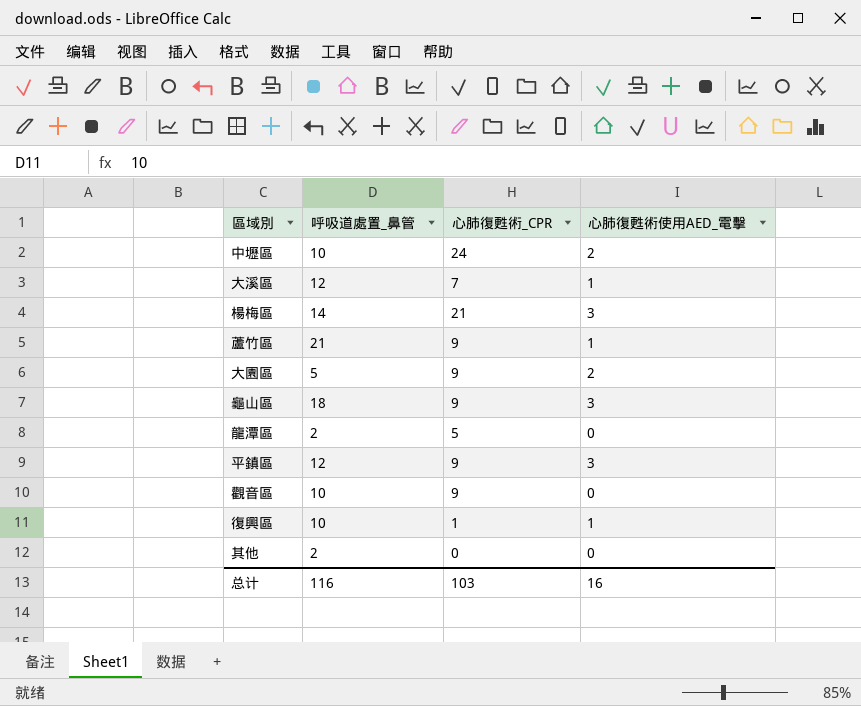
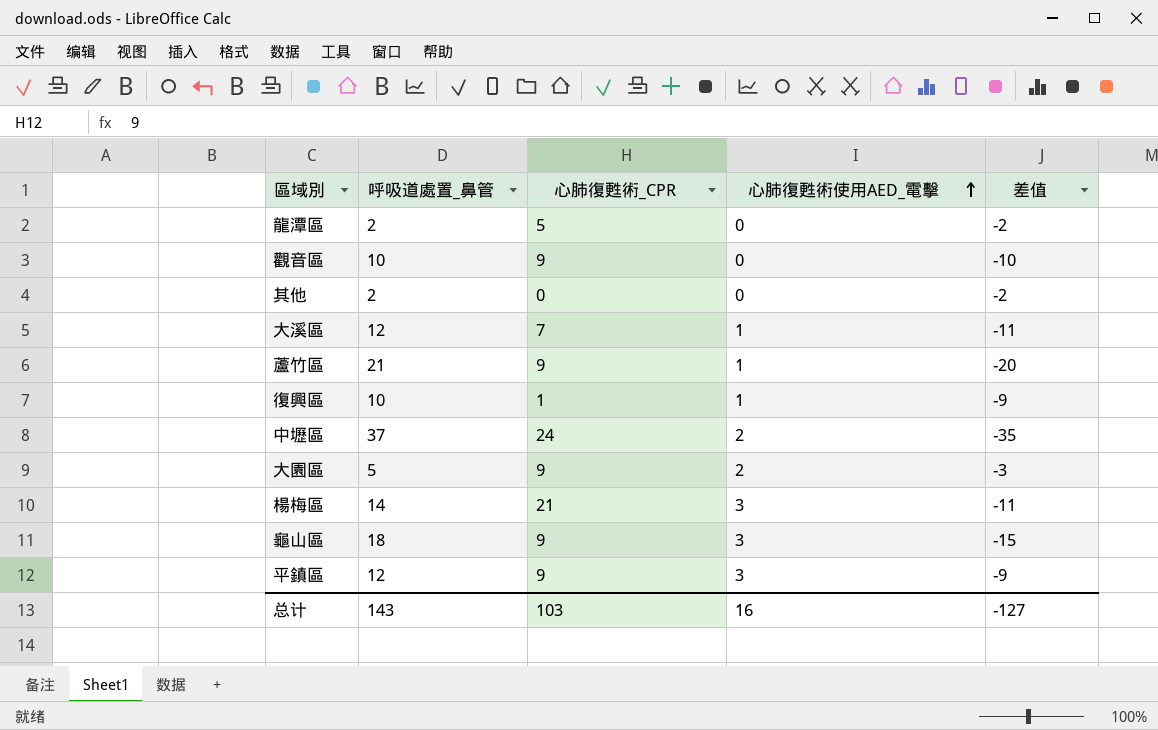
row order: none -> 心肺復甦術使用AED_電擊 ascending
column 差值 | formula: none -> [心肺復甦術使用AED_電擊] - [呼吸道處置_鼻管]
中壢區 | 呼吸道處置_鼻管: 10 -> 37
总计 | 呼吸道處置_鼻管: 116 -> 143

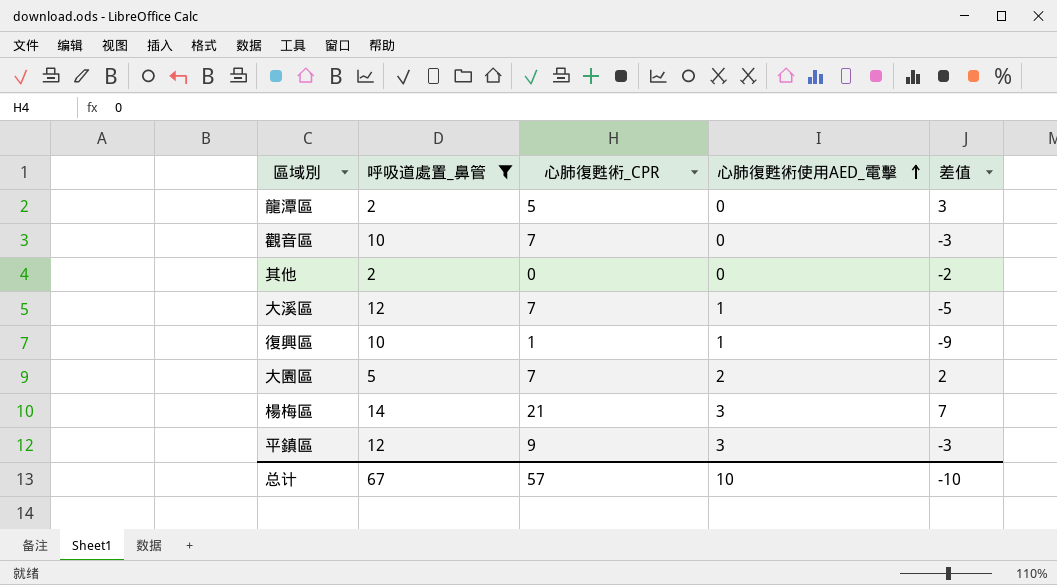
filter: none -> 呼吸道處置_鼻管 <= 14
column 差值 | formula: [心肺復甦術使用AED_電擊] - [呼吸道處置_鼻管] -> [心肺復甦術_CPR] - [呼吸道處置_鼻管]
觀音區 | 心肺復甦術_CPR: 9 -> 7
大園區 | 心肺復甦術_CPR: 9 -> 7
总计 | 呼吸道處置_鼻管: 143 -> 67
总计 | 心肺復甦術_CPR: 103 -> 57
总计 | 心肺復甦術使用AED_電擊: 16 -> 10
总计 | 差值: -127 -> -10

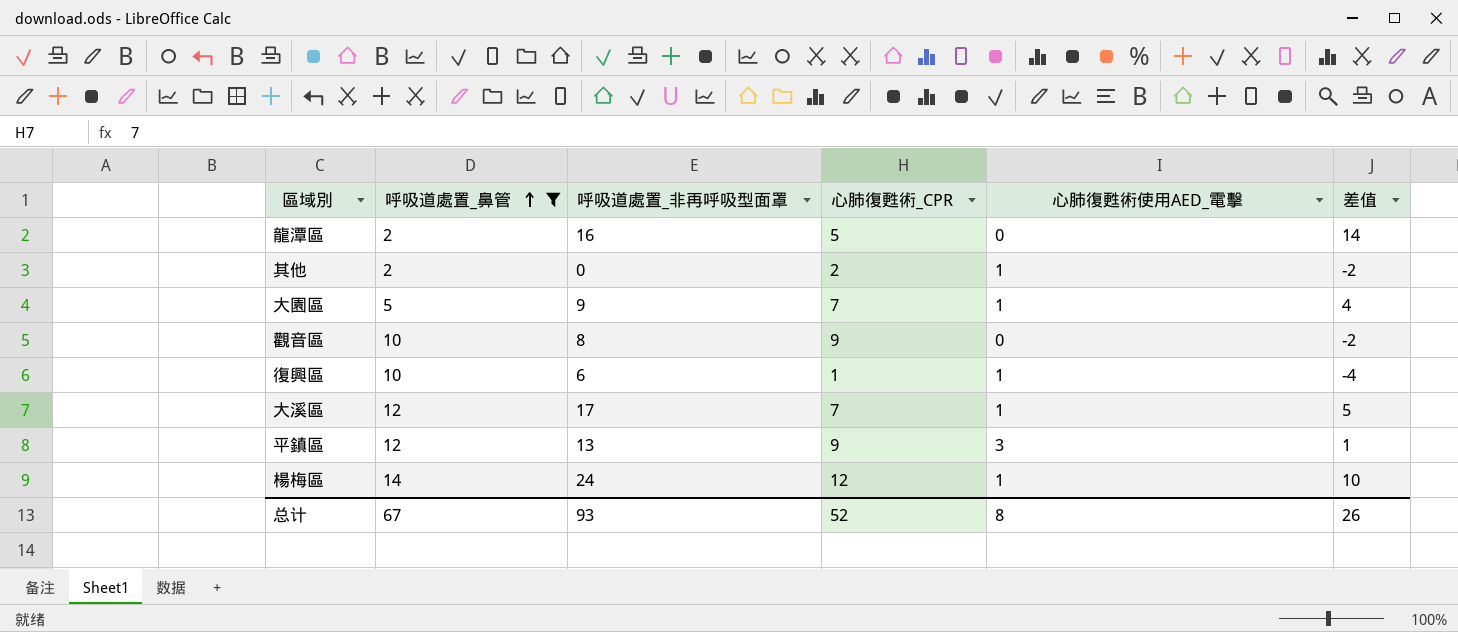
row order: 心肺復甦術使用AED_電擊 ascending -> 呼吸道處置_鼻管 ascending
column 呼吸道處置_非再呼吸型面罩 | position: none -> 3
column 差值 | formula: [心肺復甦術_CPR] - [呼吸道處置_鼻管] -> [呼吸道處置_非再呼吸型面罩] - [呼吸道處置_鼻管]
其他 | 心肺復甦術_CPR: 0 -> 2
其他 | 心肺復甦術使用AED_電擊: 0 -> 1
大園區 | 心肺復甦術使用AED_電擊: 2 -> 1
觀音區 | 心肺復甦術_CPR: 7 -> 9
楊梅區 | 心肺復甦術_CPR: 21 -> 12
楊梅區 | 心肺復甦術使用AED_電擊: 3 -> 1
总计 | 心肺復甦術_CPR: 57 -> 52
总计 | 心肺復甦術使用AED_電擊: 10 -> 8
总计 | 差值: -10 -> 26

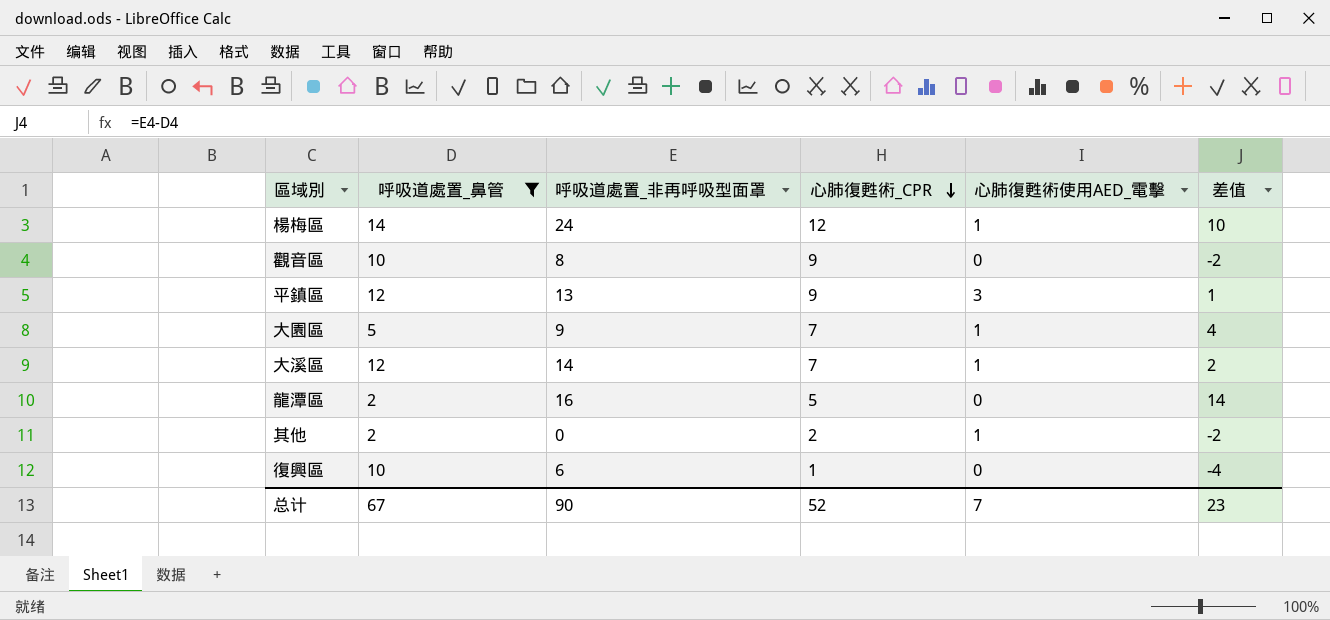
row order: 呼吸道處置_鼻管 ascending -> 心肺復甦術_CPR descending
大溪區 | 呼吸道處置_非再呼吸型面罩: 17 -> 14
大溪區 | 差值: 5 -> 2
復興區 | 心肺復甦術使用AED_電擊: 1 -> 0
总计 | 呼吸道處置_非再呼吸型面罩: 93 -> 90
总计 | 心肺復甦術使用AED_電擊: 8 -> 7
总计 | 差值: 26 -> 23

